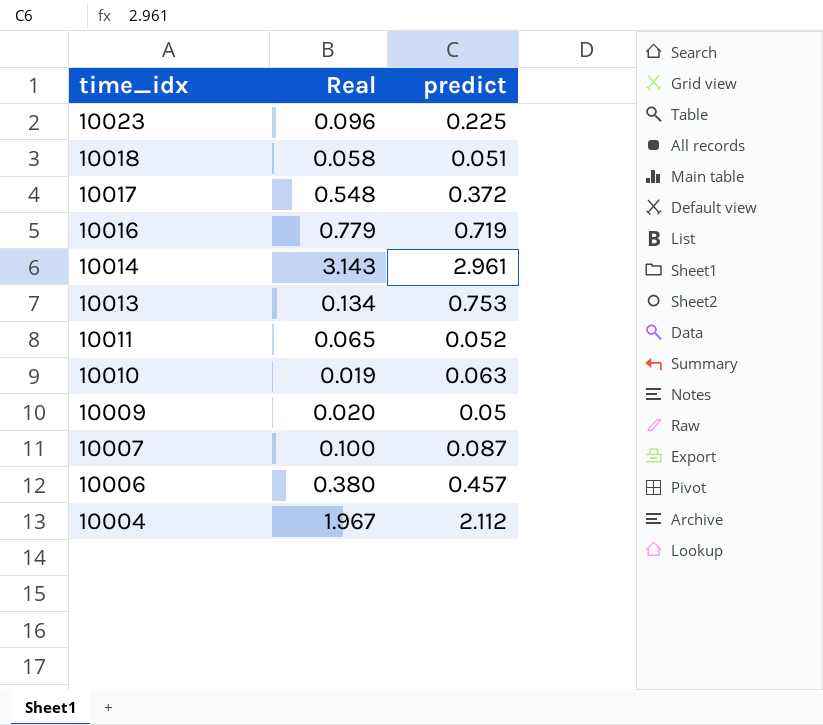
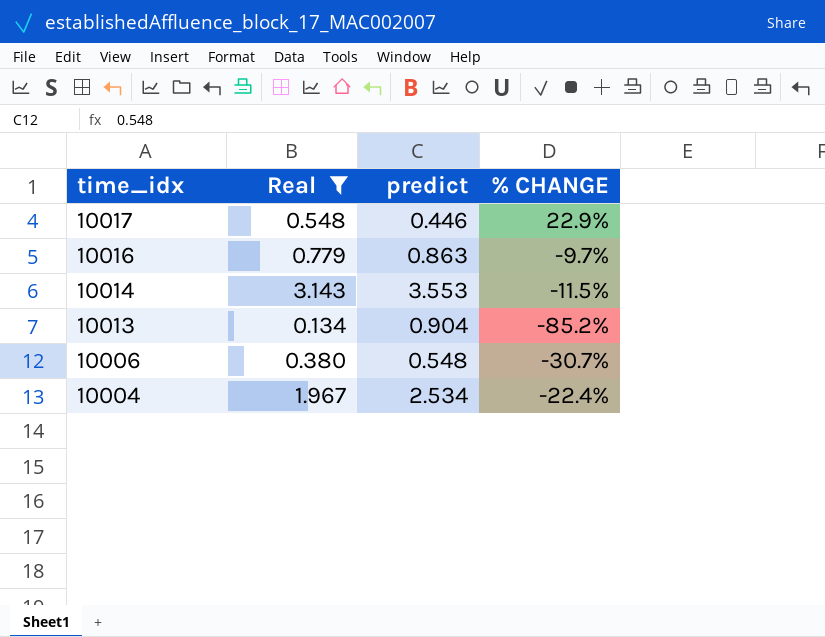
filter: none -> Real >= 0.134
column % CHANGE | formula: none -> ([Real] - [predict]) / [predict]
10017 | predict: 0.372 -> 0.446
10016 | predict: 0.719 -> 0.863
10014 | predict: 2.961 -> 3.553
10013 | predict: 0.753 -> 0.904
10006 | predict: 0.457 -> 0.548
10004 | predict: 2.112 -> 2.534

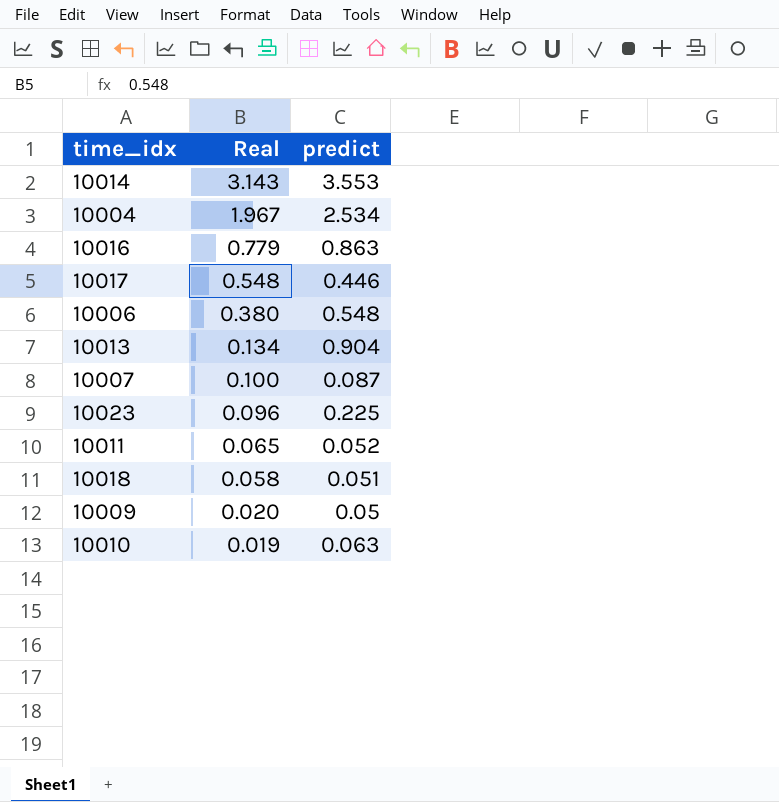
filter: Real >= 0.134 -> none
row order: time_idx descending -> Real descending
column % CHANGE | formula: ([Real] - [predict]) / [predict] -> none

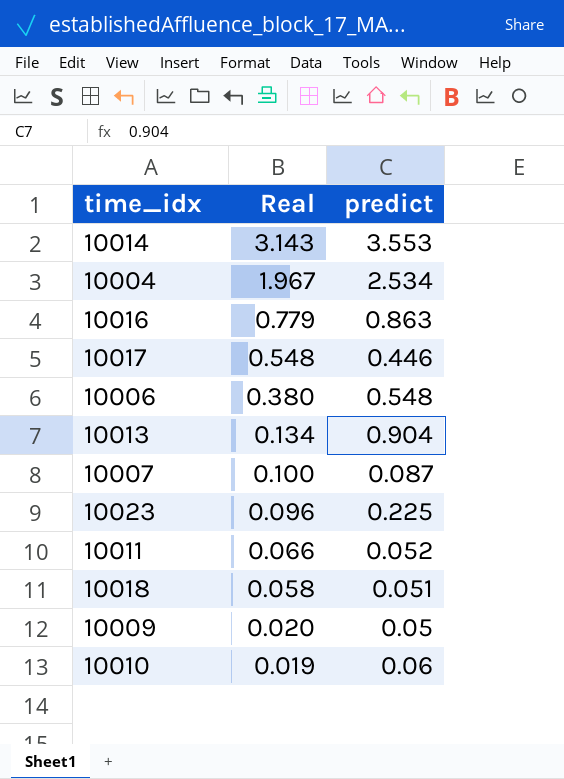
10011 | Real: 0.065 -> 0.066
10010 | predict: 0.063 -> 0.06

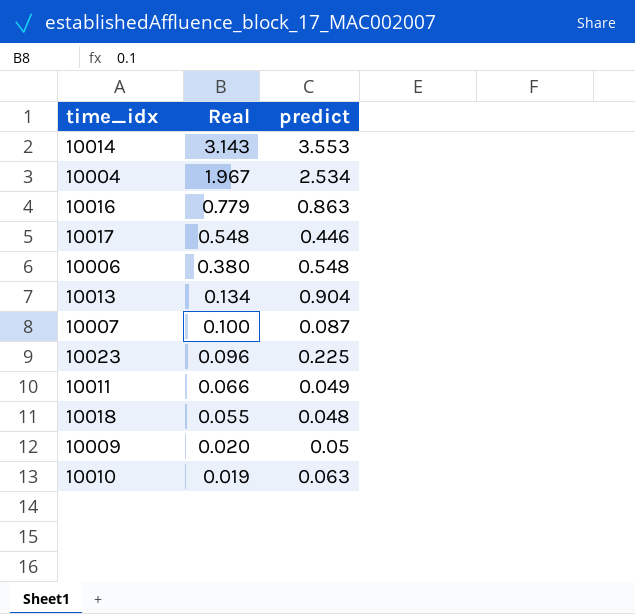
10011 | predict: 0.052 -> 0.049
10018 | Real: 0.058 -> 0.055
10018 | predict: 0.051 -> 0.048
10010 | predict: 0.06 -> 0.063

